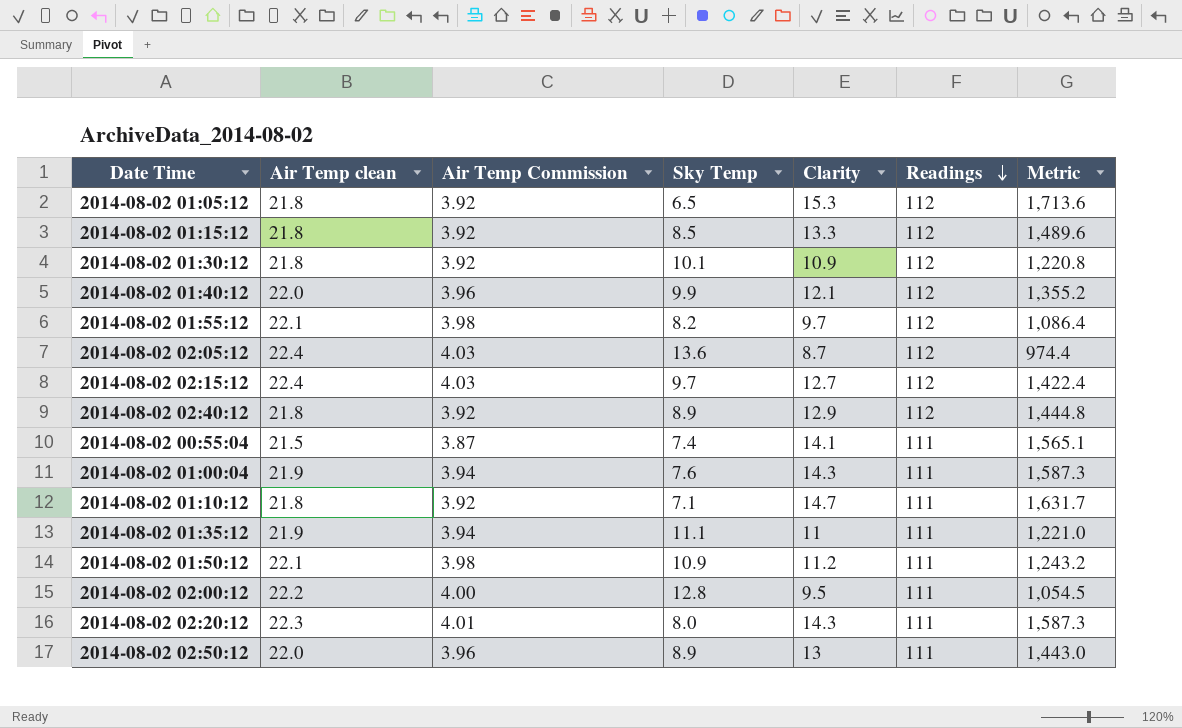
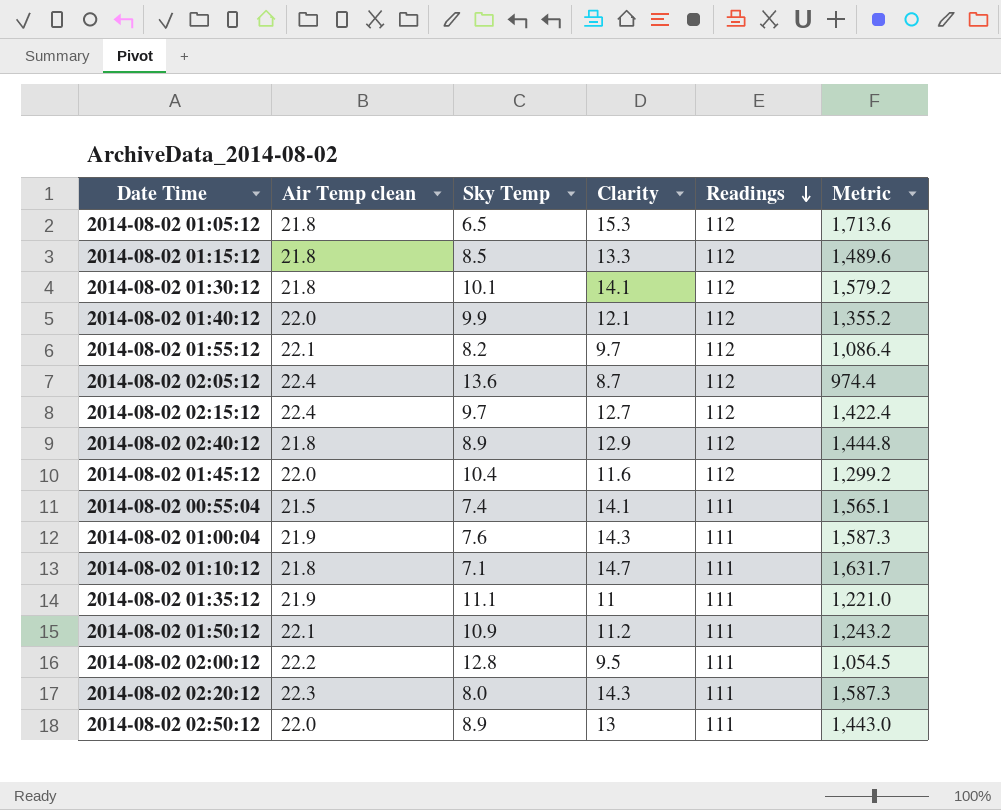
column Air Temp Commission | formula: [Air Temp clean] * 0.18 -> none
2014-08-02 01:30:12 | Clarity: 10.9 -> 14.1
2014-08-02 01:30:12 | Metric: 1,220.8 -> 1,579.2
row 2014-08-02 01:45:12: none -> 22.0 | 10.4 | 11.6 | 112 | 1,299.2

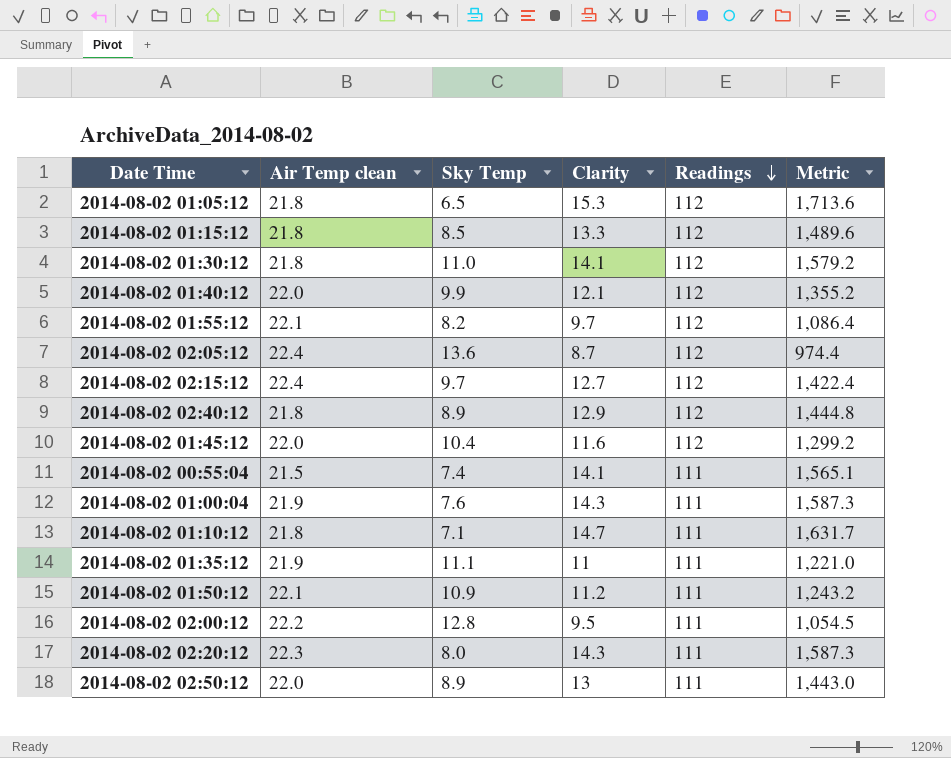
2014-08-02 01:30:12 | Sky Temp: 10.1 -> 11.0

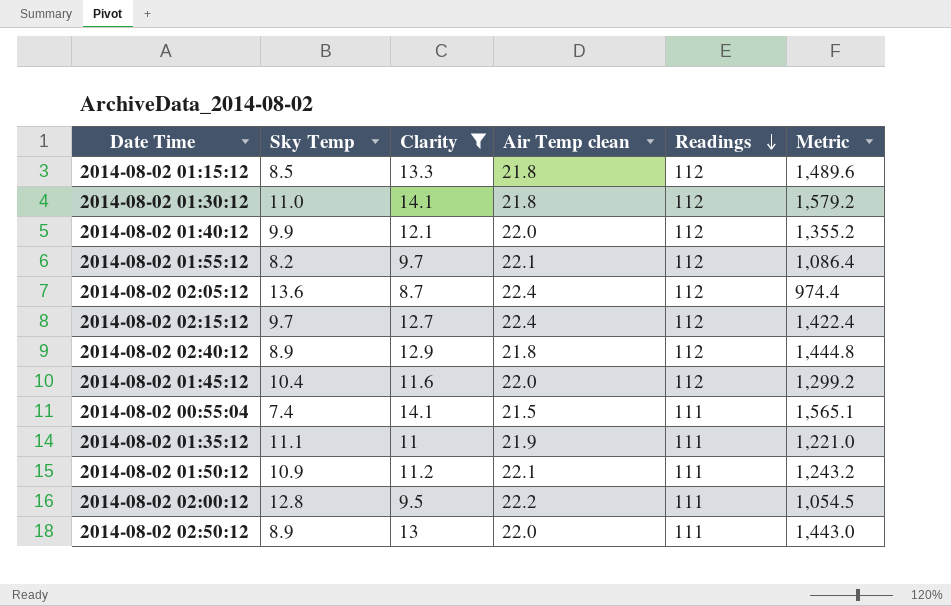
filter: none -> Clarity <= 14.1
column Air Temp clean | position: 2 -> 4

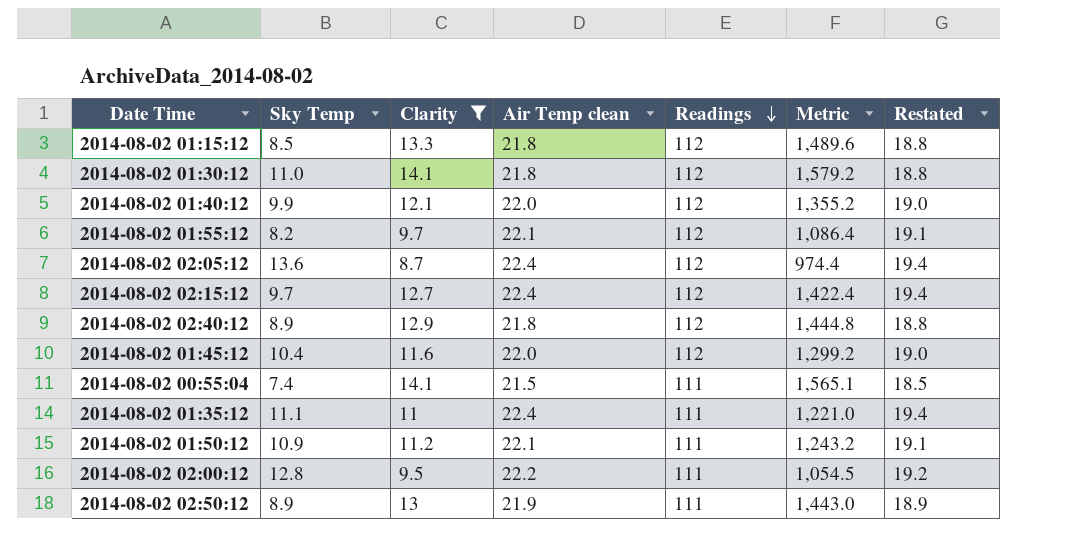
column Restated | formula: none -> [Air Temp clean] - 3
2014-08-02 01:35:12 | Air Temp clean: 21.9 -> 22.4
2014-08-02 02:50:12 | Air Temp clean: 22.0 -> 21.9

